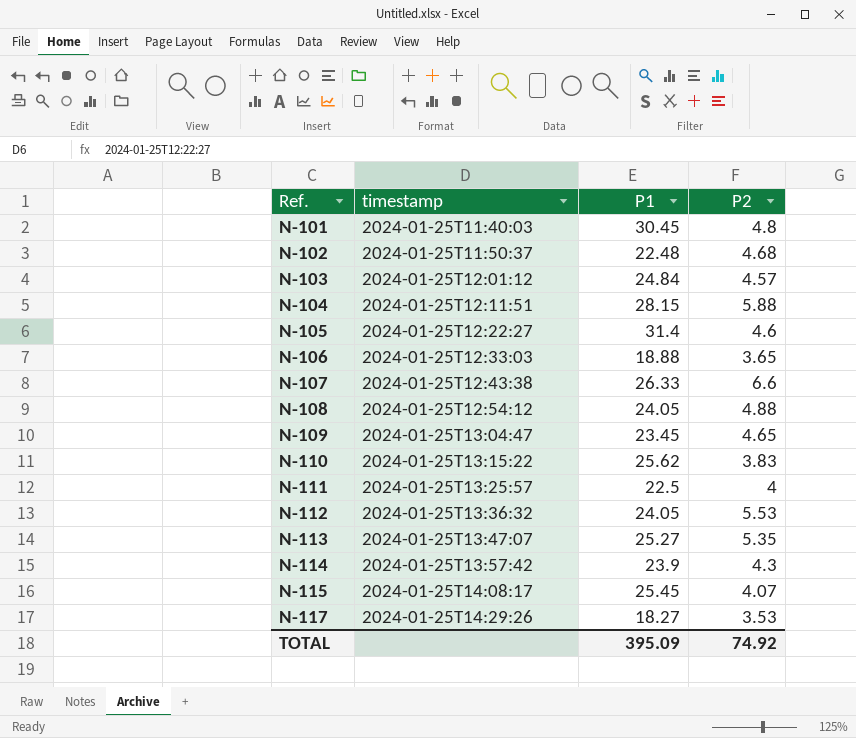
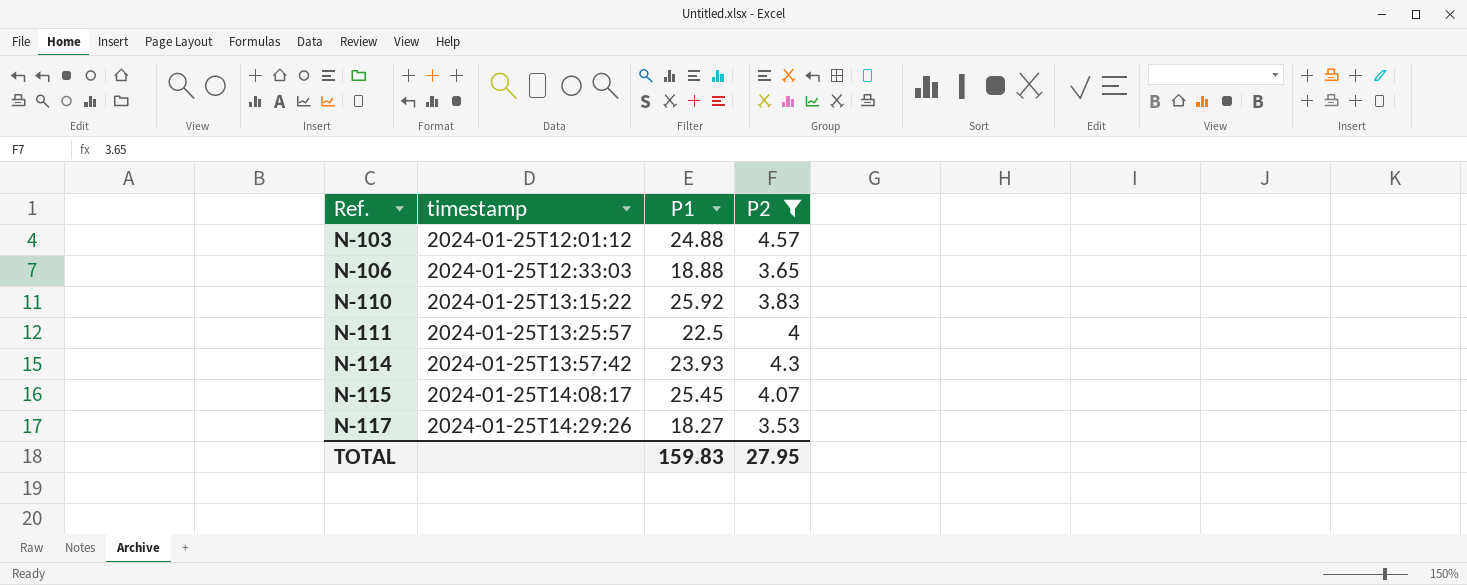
filter: none -> P2 <= 4.57
N-103 | P1: 24.84 -> 24.88
N-110 | P1: 25.62 -> 25.92
N-114 | P1: 23.9 -> 23.93
TOTAL | P1: 395.09 -> 159.83
TOTAL | P2: 74.92 -> 27.95

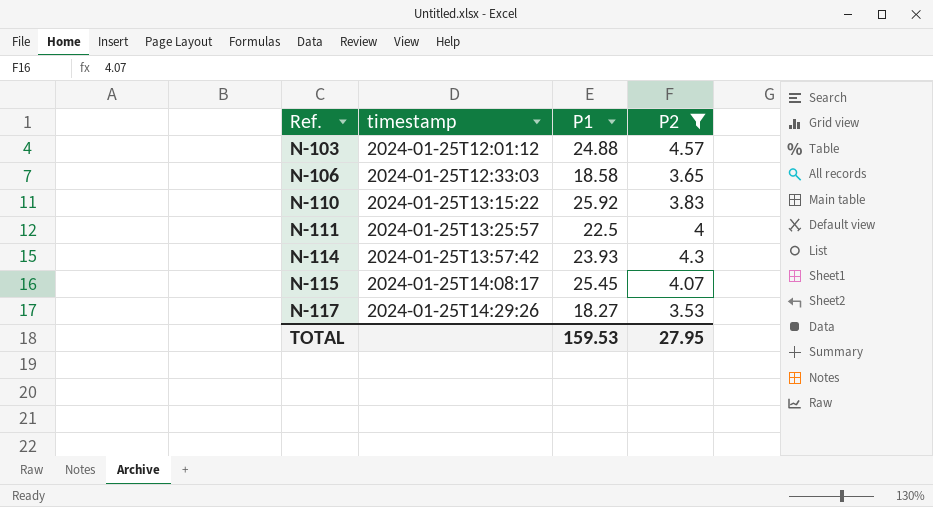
N-106 | P1: 18.88 -> 18.58
TOTAL | P1: 159.83 -> 159.53

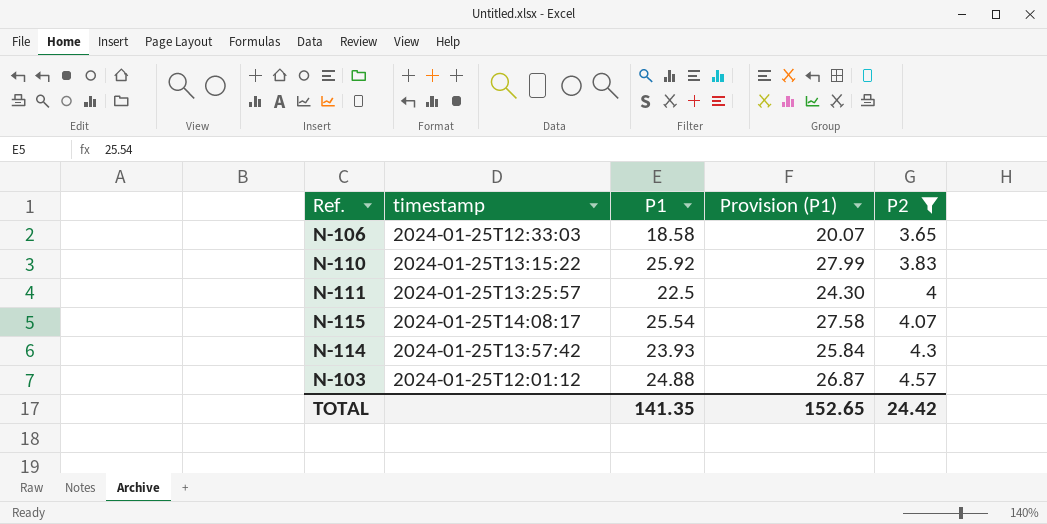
row order: Ref. ascending -> P2 ascending
column Provision (P1) | formula: none -> [P1] * 1.08
row N-117: 2024-01-25T14:29:26 | 18.27 | 3.53 -> none
N-115 | P1: 25.45 -> 25.54
TOTAL | P1: 159.53 -> 141.35
TOTAL | P2: 27.95 -> 24.42

